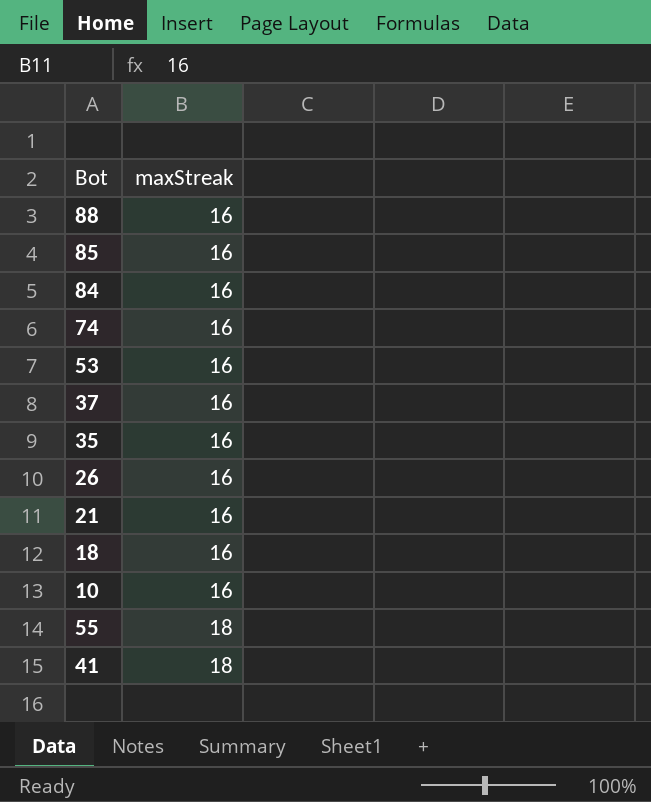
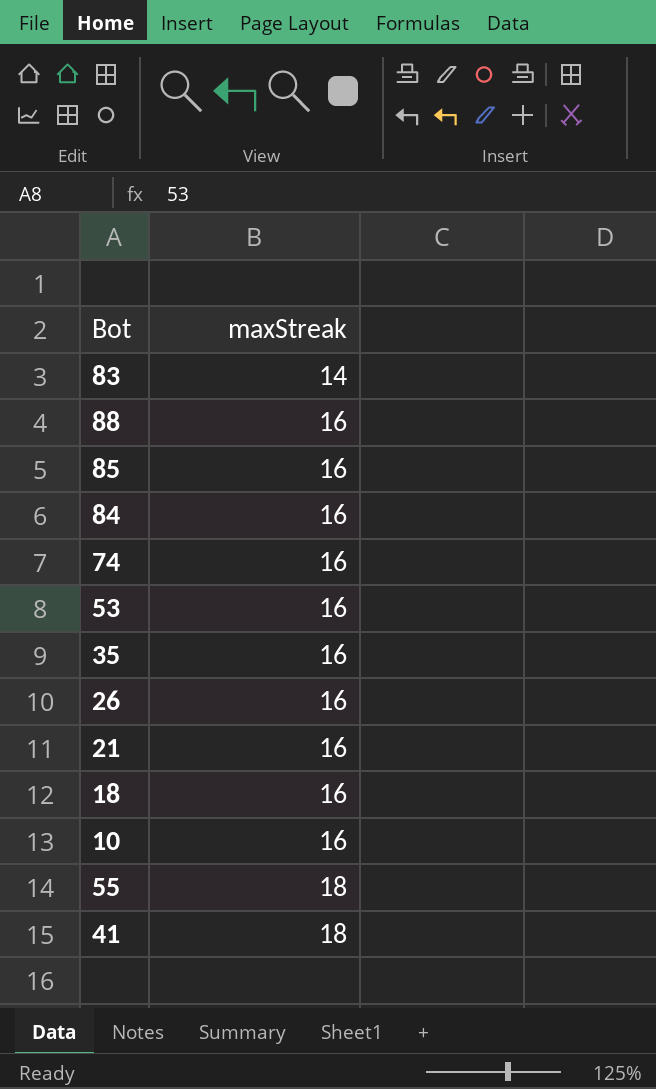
row 37: 16 -> none
row 83: none -> 14

